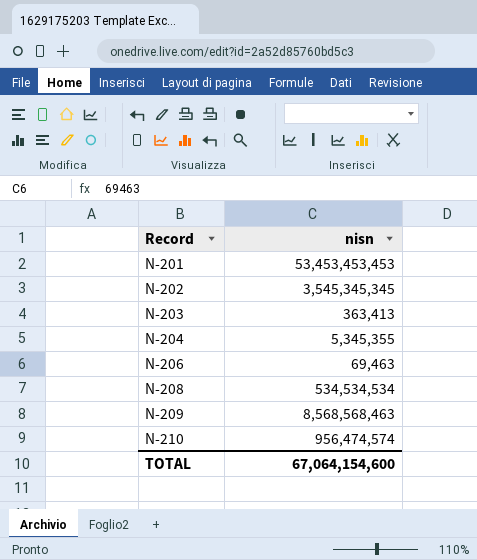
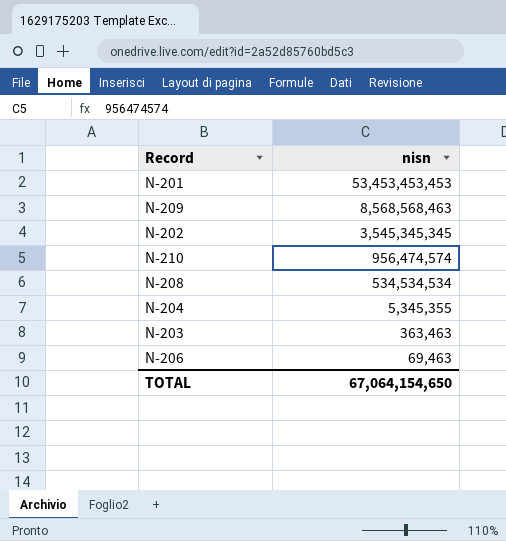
row order: Record ascending -> nisn descending
N-203 | nisn: 363,413 -> 363,463
TOTAL | nisn: 67,064,154,600 -> 67,064,154,650

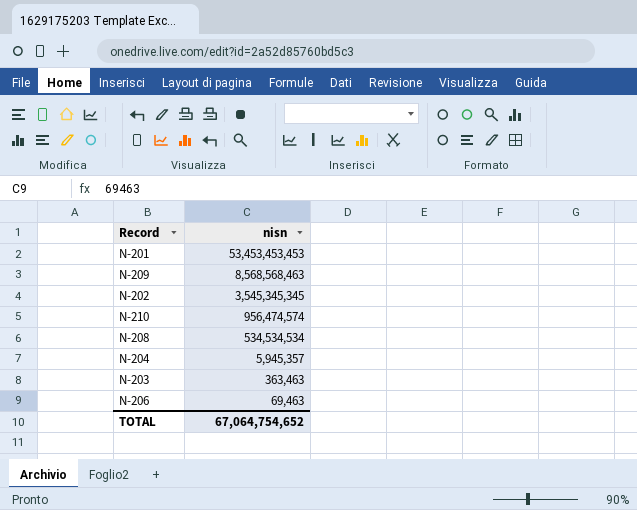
N-204 | nisn: 5,345,355 -> 5,945,357
TOTAL | nisn: 67,064,154,650 -> 67,064,754,652

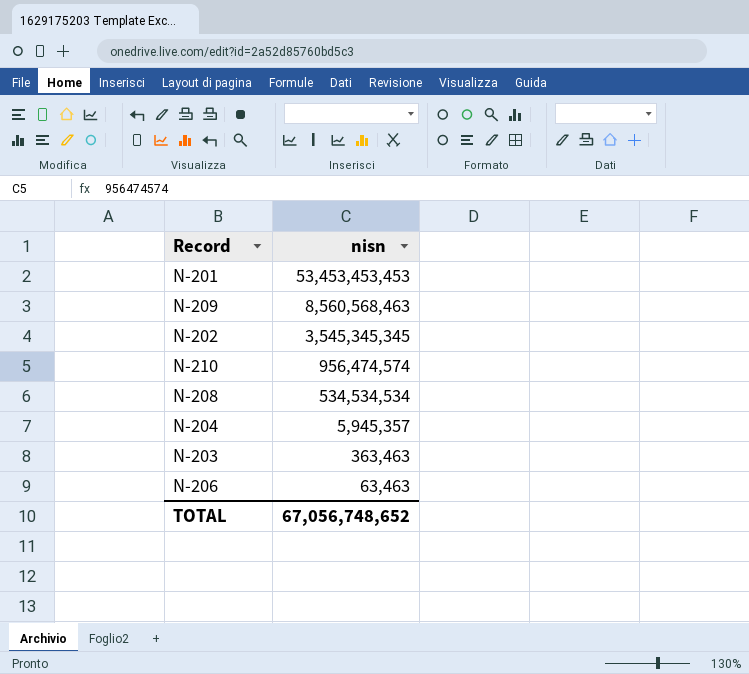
N-209 | nisn: 8,568,568,463 -> 8,560,568,463
N-206 | nisn: 69,463 -> 63,463
TOTAL | nisn: 67,064,754,652 -> 67,056,748,652

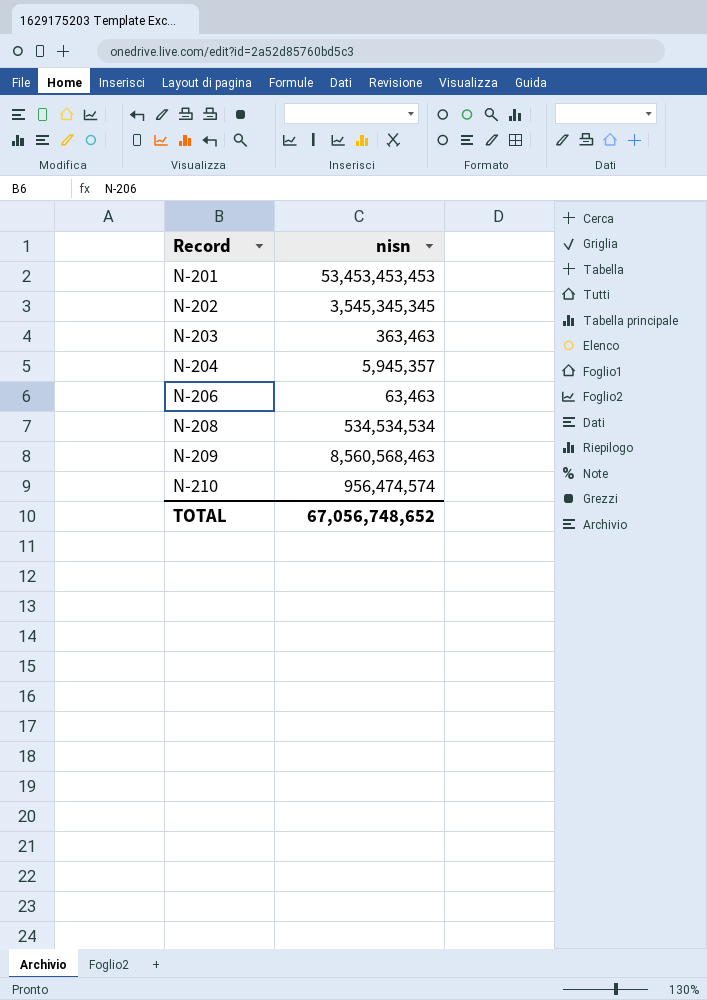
row order: nisn descending -> Record ascending

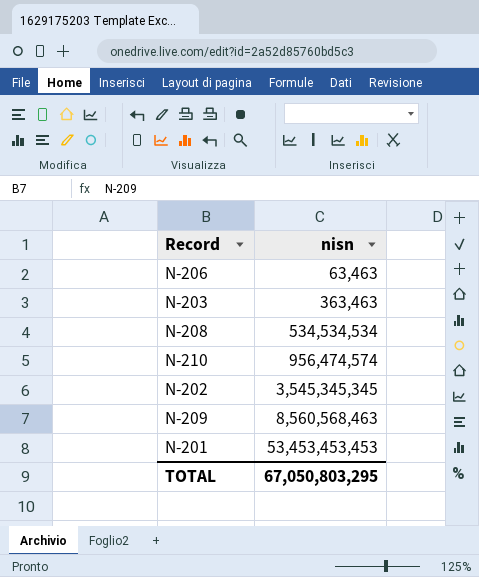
row order: Record ascending -> nisn ascending
row N-204: 5,945,357 -> none
TOTAL | nisn: 67,056,748,652 -> 67,050,803,295

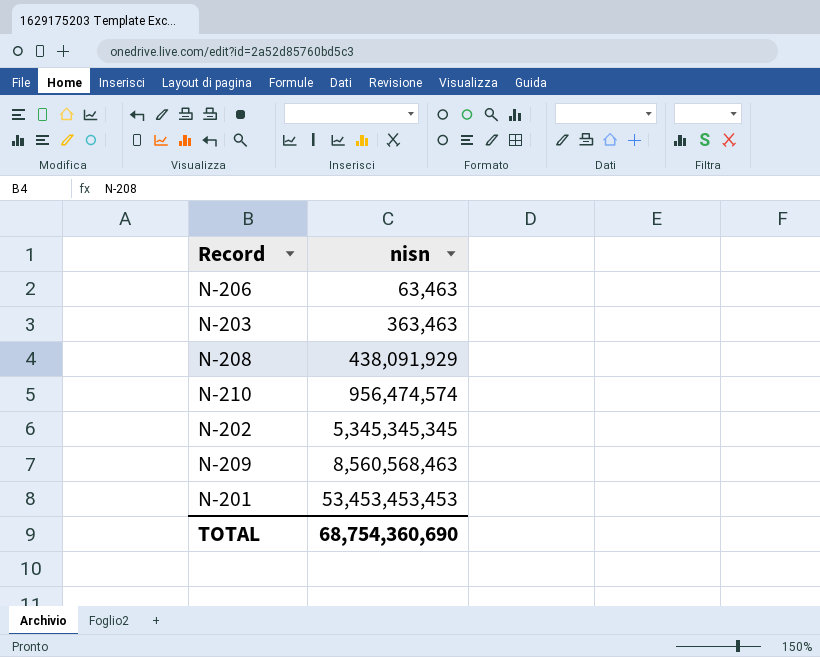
N-208 | nisn: 534,534,534 -> 438,091,929
N-202 | nisn: 3,545,345,345 -> 5,345,345,345
TOTAL | nisn: 67,050,803,295 -> 68,754,360,690

